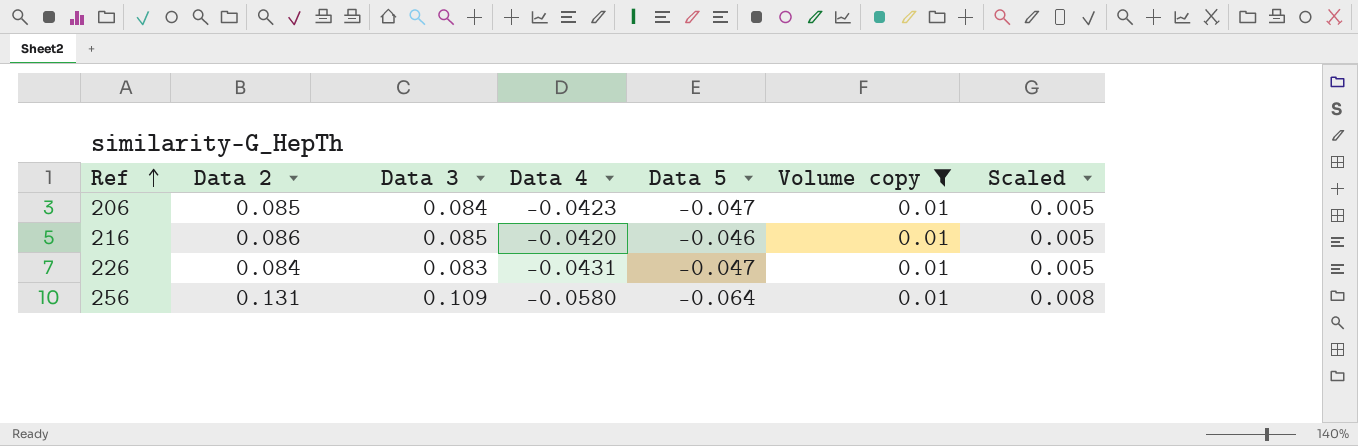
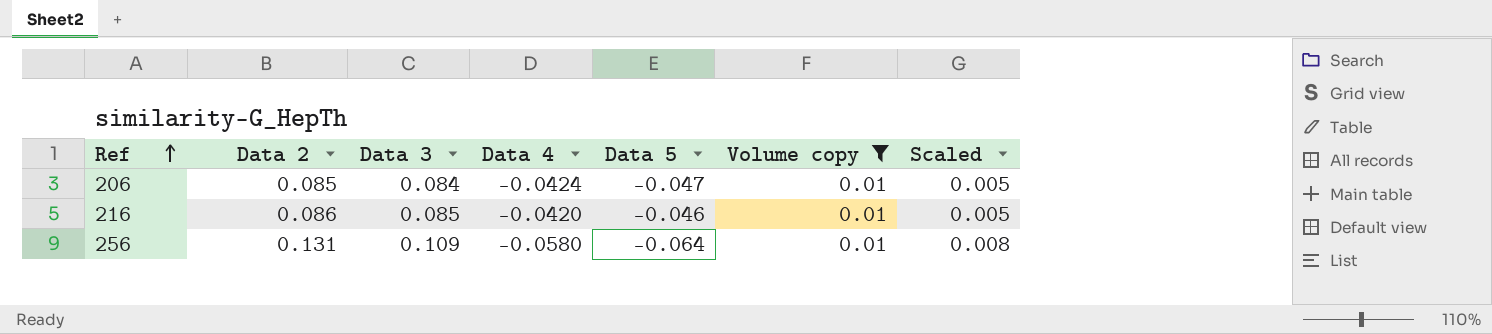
row 226: 0.084 | 0.083 | -0.0431 | -0.047 | 0.01 | 0.005 -> none
206 | Data 4: -0.0423 -> -0.0424

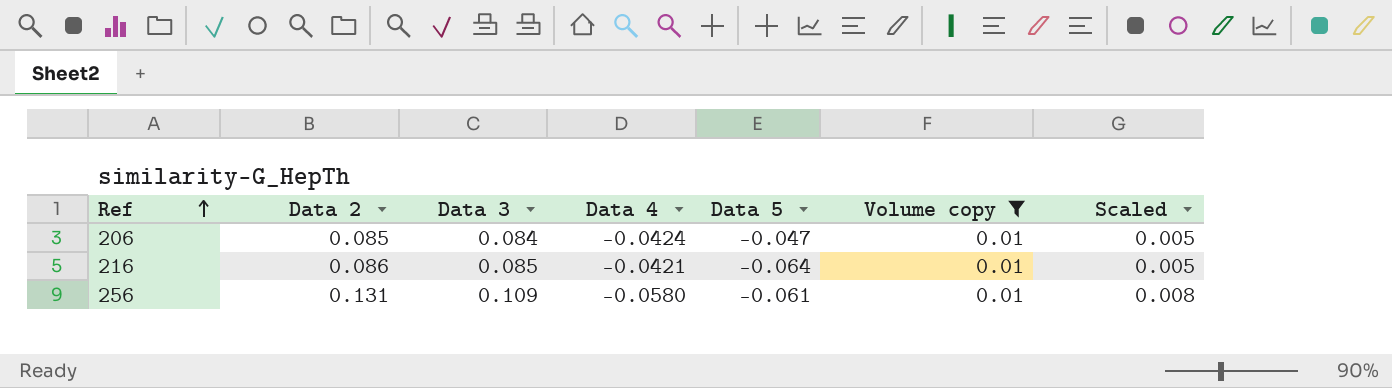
216 | Data 4: -0.0420 -> -0.0421
216 | Data 5: -0.046 -> -0.064
256 | Data 5: -0.064 -> -0.061

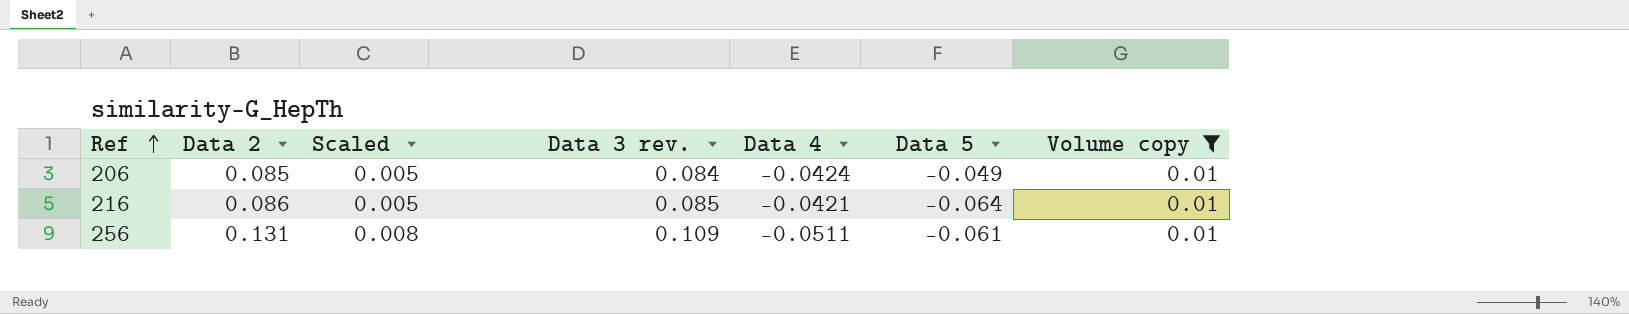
column Scaled | position: 7 -> 3
column name: Data 3 -> Data 3 rev.
206 | Data 5: -0.047 -> -0.049
256 | Data 4: -0.0580 -> -0.0511

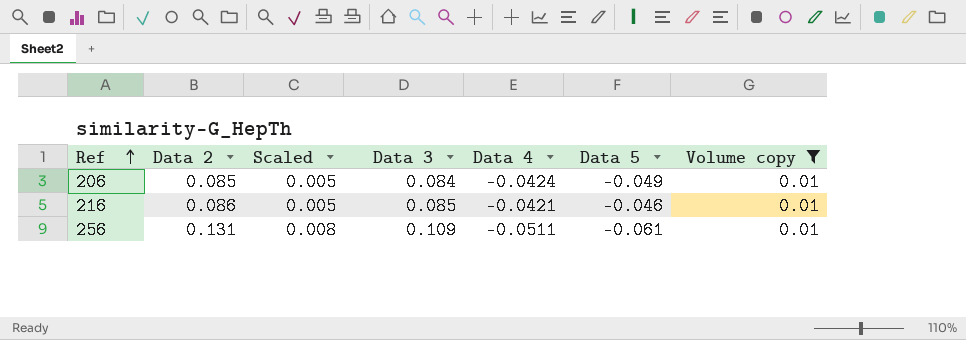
column name: Data 3 rev. -> Data 3
216 | Data 5: -0.064 -> -0.046

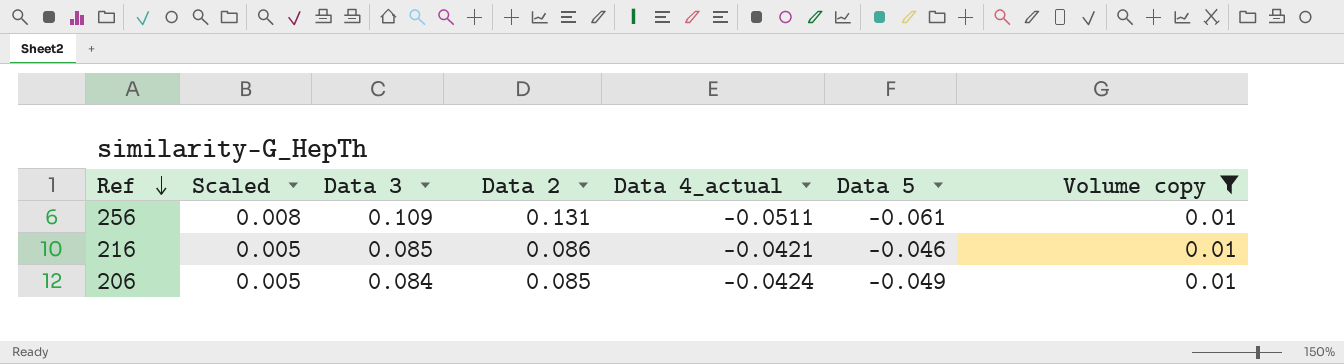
row order: Ref ascending -> Ref descending
column Data 2 | position: 2 -> 4
column name: Data 4 -> Data 4_actual

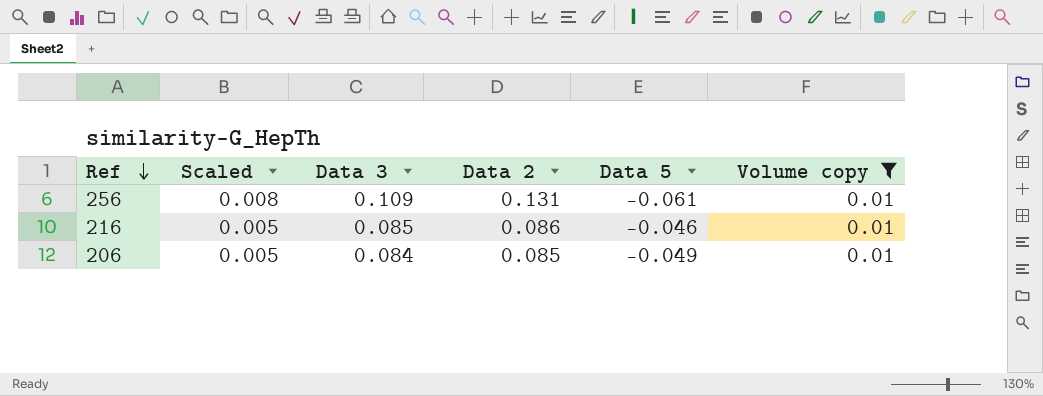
column Data 4_actual | position: 5 -> none

